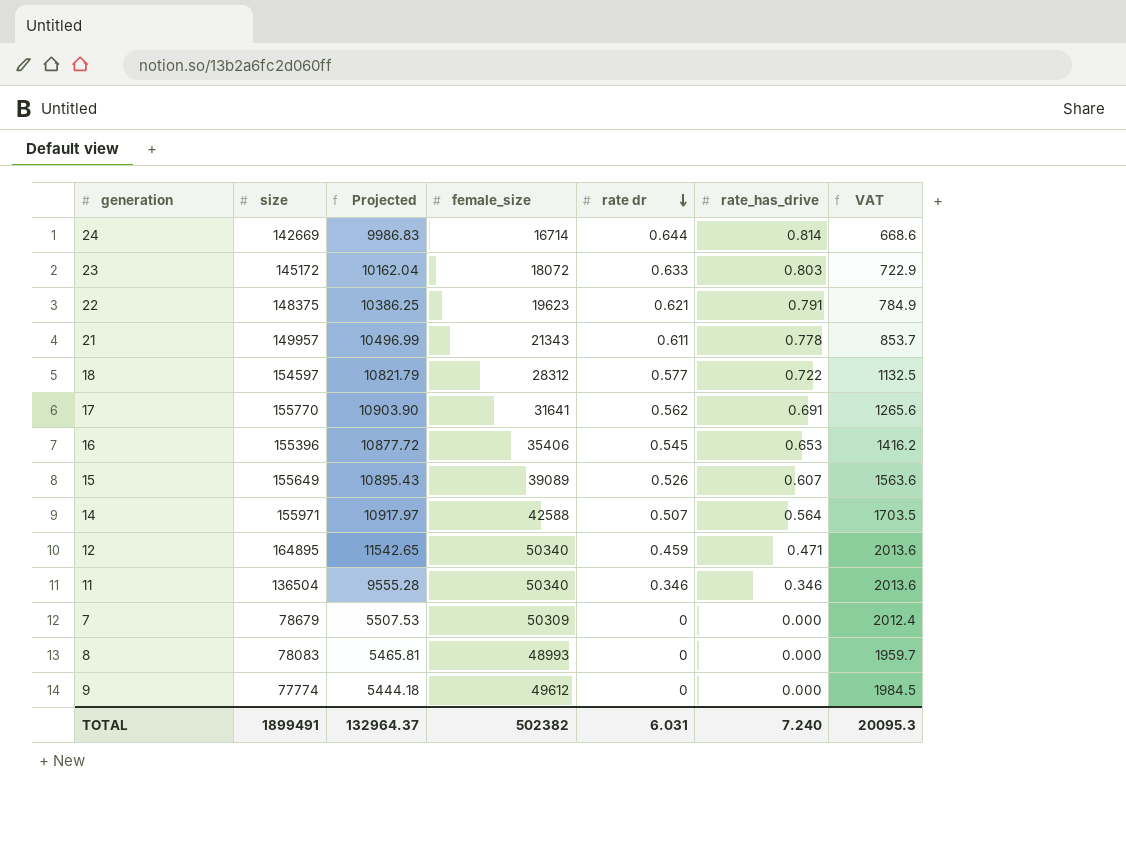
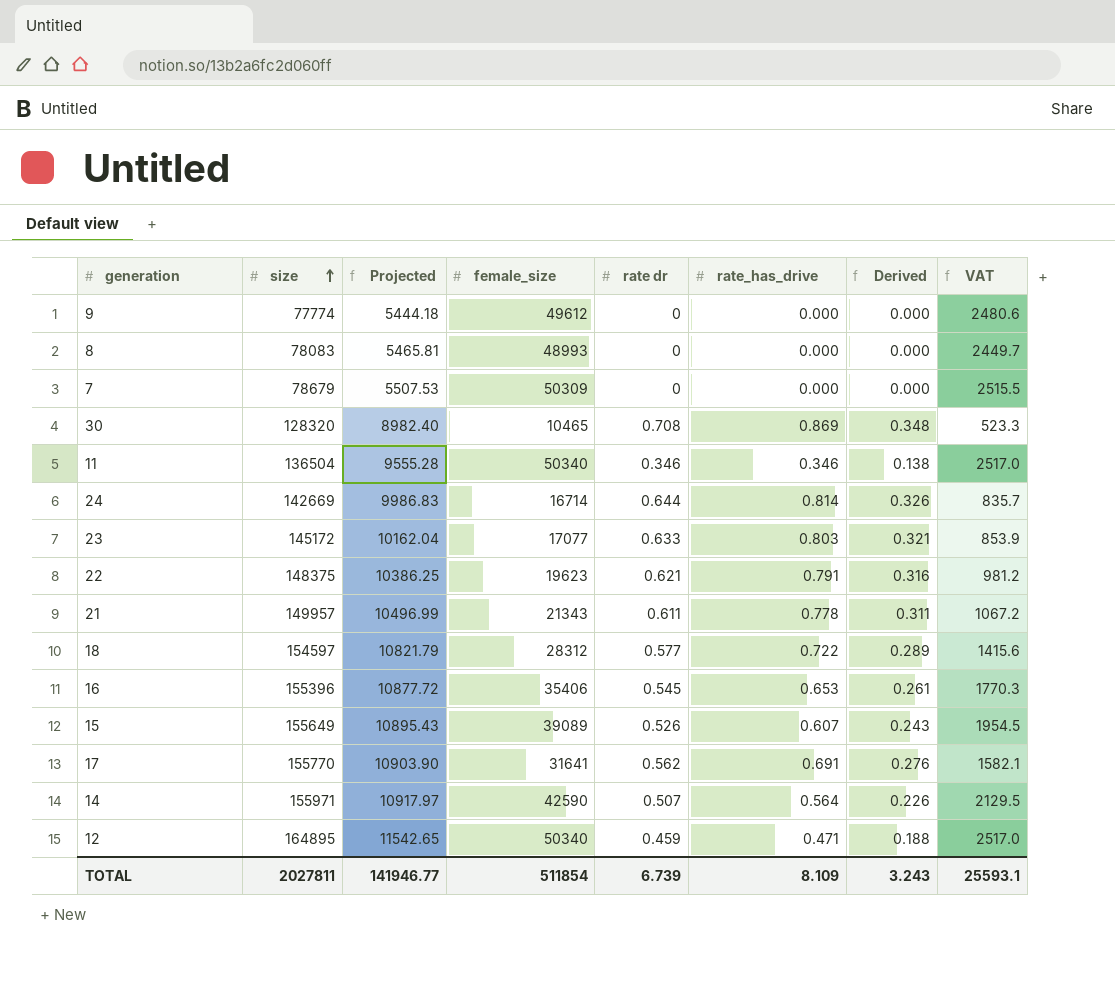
row order: rate dr descending -> size ascending
column Derived | formula: none -> [rate_has_drive] * 0.4
column VAT | formula: [female_size] * 0.04 -> [female_size] * 0.05
row 30: none -> 128320 | 8982.40 | 10465 | 0.708 | 0.869 | 0.348 | 523.3
23 | female_size: 18072 -> 17077
14 | female_size: 42588 -> 42590
TOTAL | size: 1899491 -> 2027811
TOTAL | Projected: 132964.37 -> 141946.77
TOTAL | female_size: 502382 -> 511854
TOTAL | rate dr: 6.031 -> 6.739
TOTAL | rate_has_drive: 7.240 -> 8.109
TOTAL | VAT: 20095.3 -> 25593.1

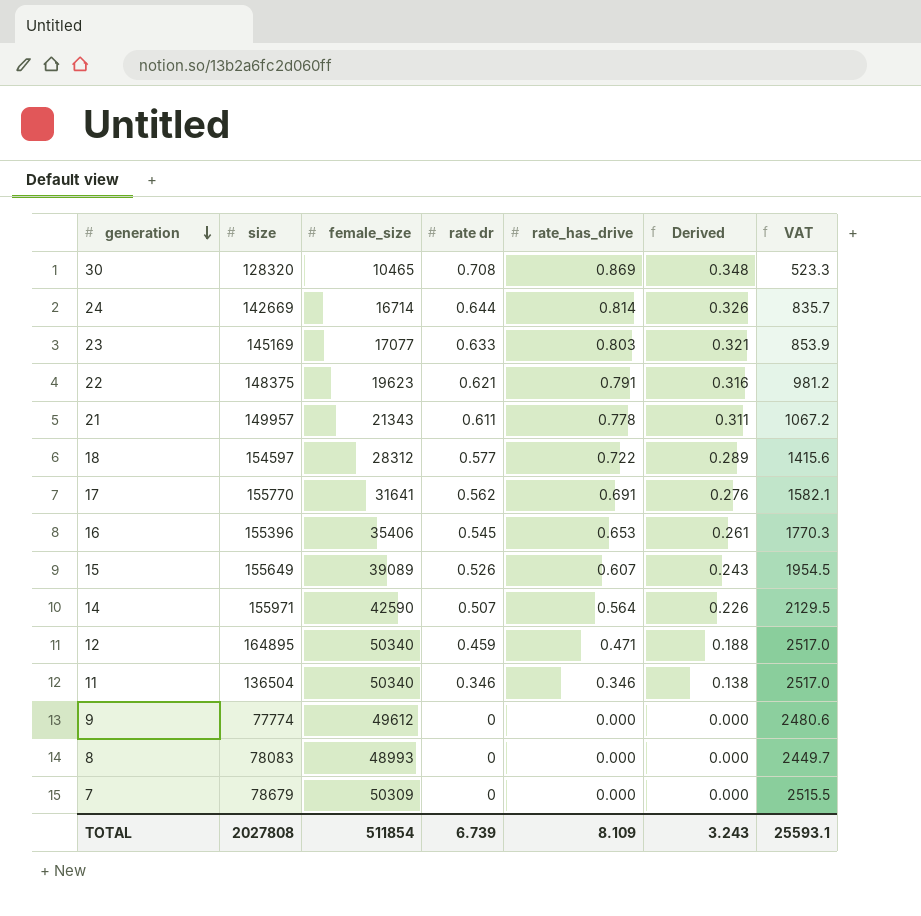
row order: size ascending -> generation descending
column Projected | formula: [size] * 0.07 -> none
23 | size: 145172 -> 145169
TOTAL | size: 2027811 -> 2027808

